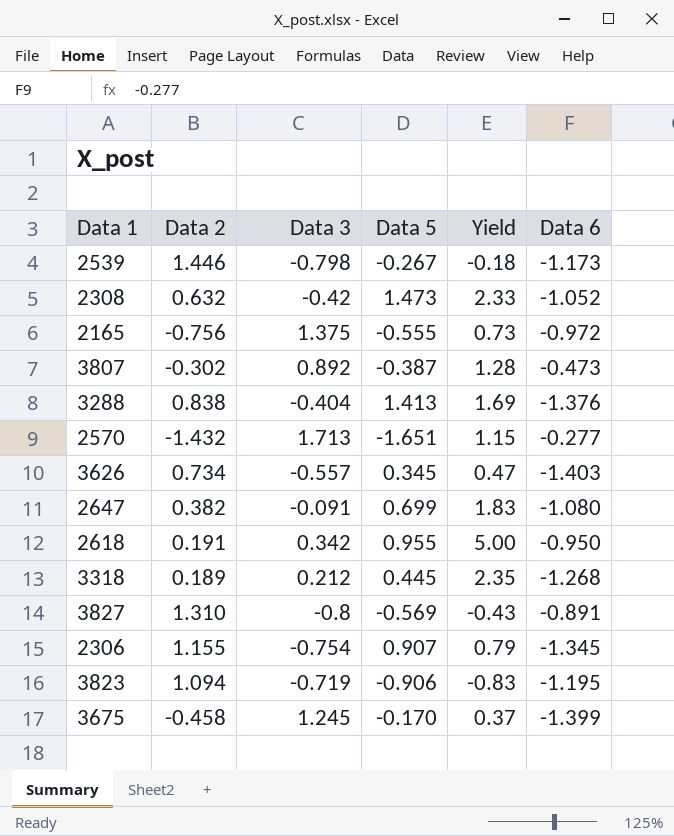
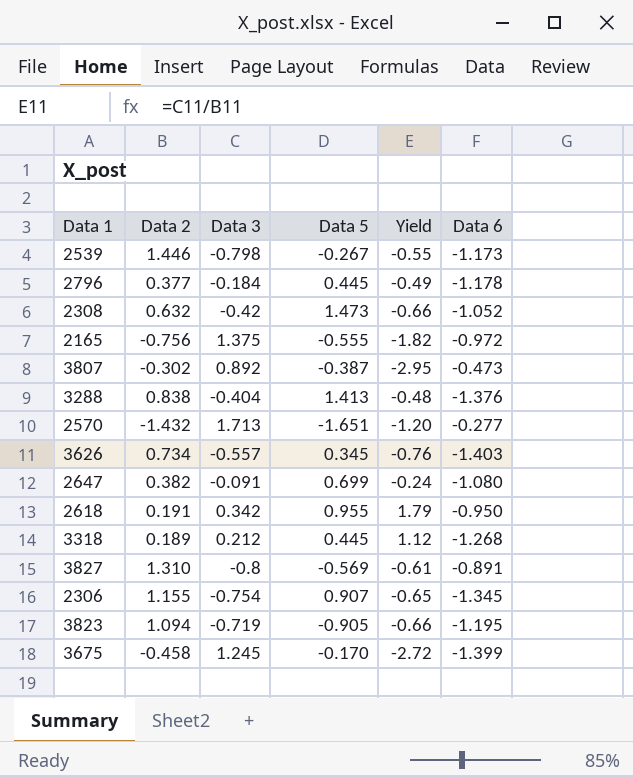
column Yield | formula: [Data 5] / [Data 2] -> [Data 3] / [Data 2]
row 2796: none -> 0.377 | -0.184 | 0.445 | -0.49 | -1.178
3823 | Data 5: -0.906 -> -0.905

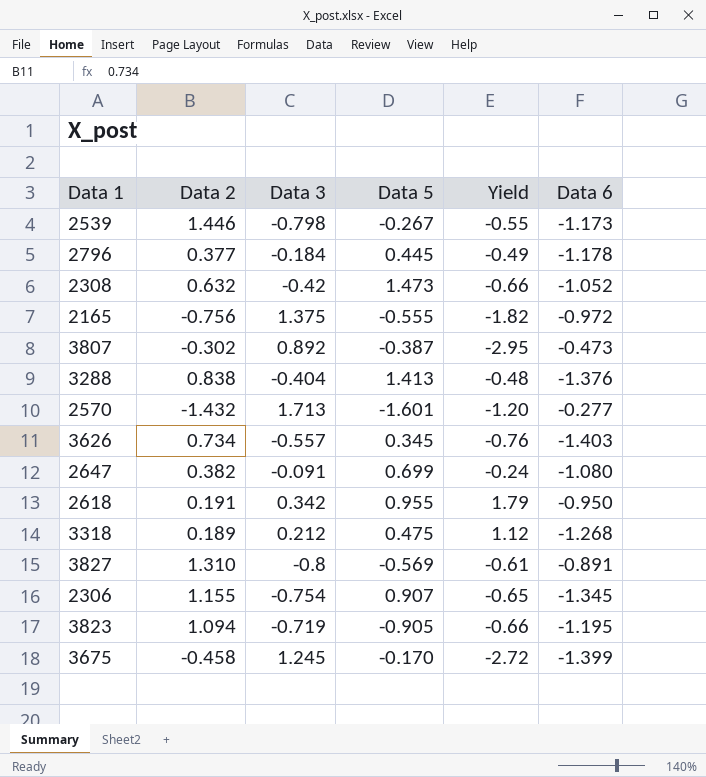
2570 | Data 5: -1.651 -> -1.601
3318 | Data 5: 0.445 -> 0.475

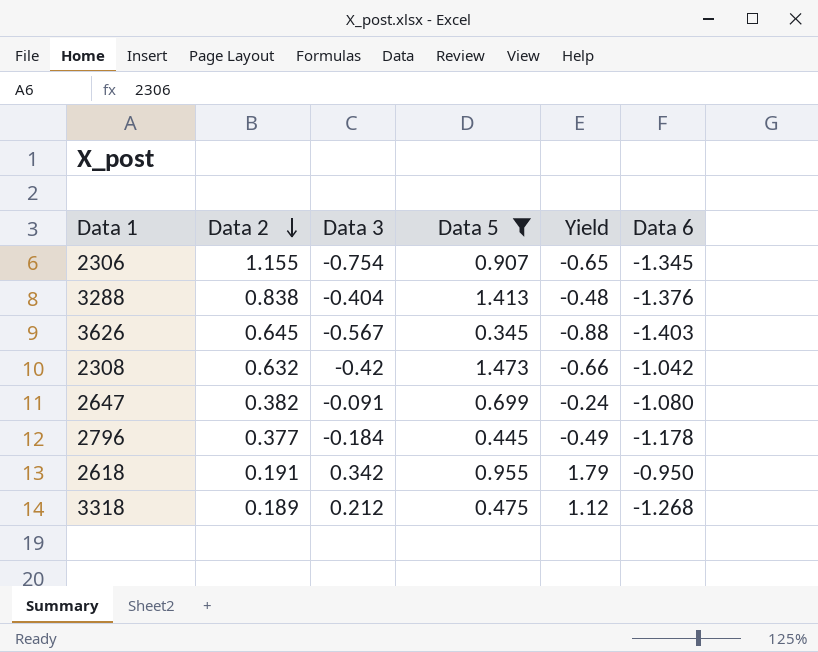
filter: none -> Data 5 >= 0.345
row order: none -> Data 2 descending
3626 | Data 2: 0.734 -> 0.645
3626 | Data 3: -0.557 -> -0.567
3626 | Yield: -0.76 -> -0.88
2308 | Data 6: -1.052 -> -1.042

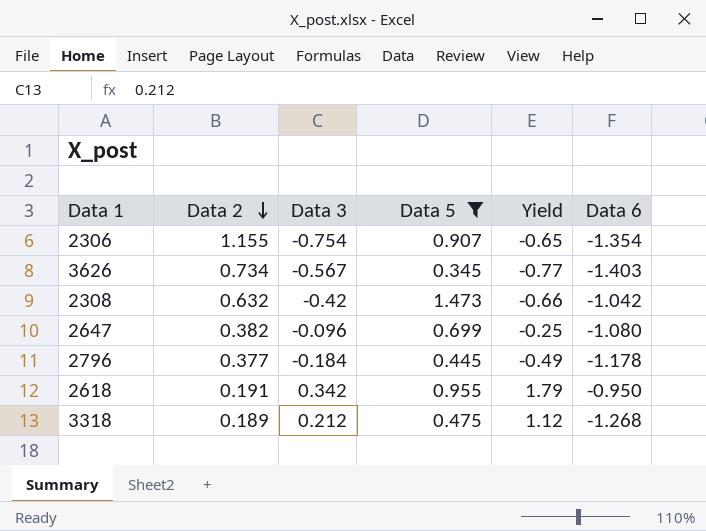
row 3288: 0.838 | -0.404 | 1.413 | -0.48 | -1.376 -> none
2306 | Data 6: -1.345 -> -1.354
3626 | Data 2: 0.645 -> 0.734
3626 | Yield: -0.88 -> -0.77
2647 | Data 3: -0.091 -> -0.096
2647 | Yield: -0.24 -> -0.25

